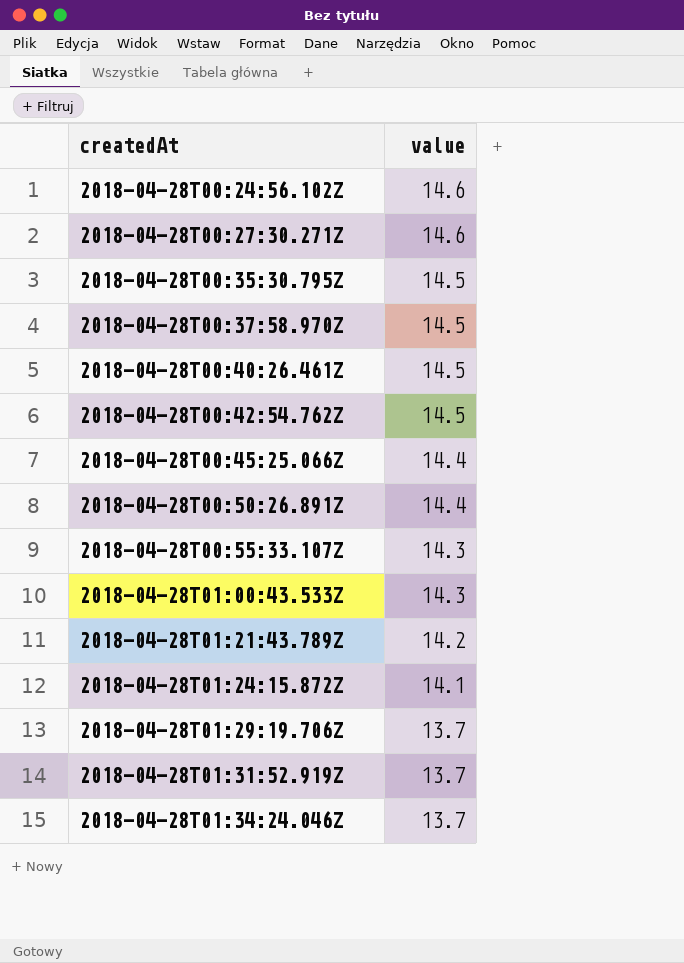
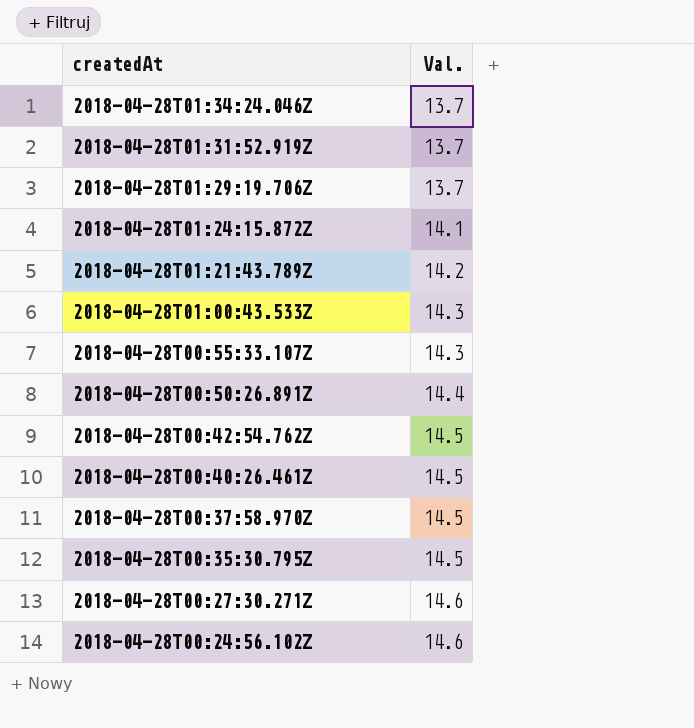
row order: createdAt ascending -> createdAt descending
column name: value -> Val.
row 2018-04-28T00:45:25.066Z: 14.4 -> none

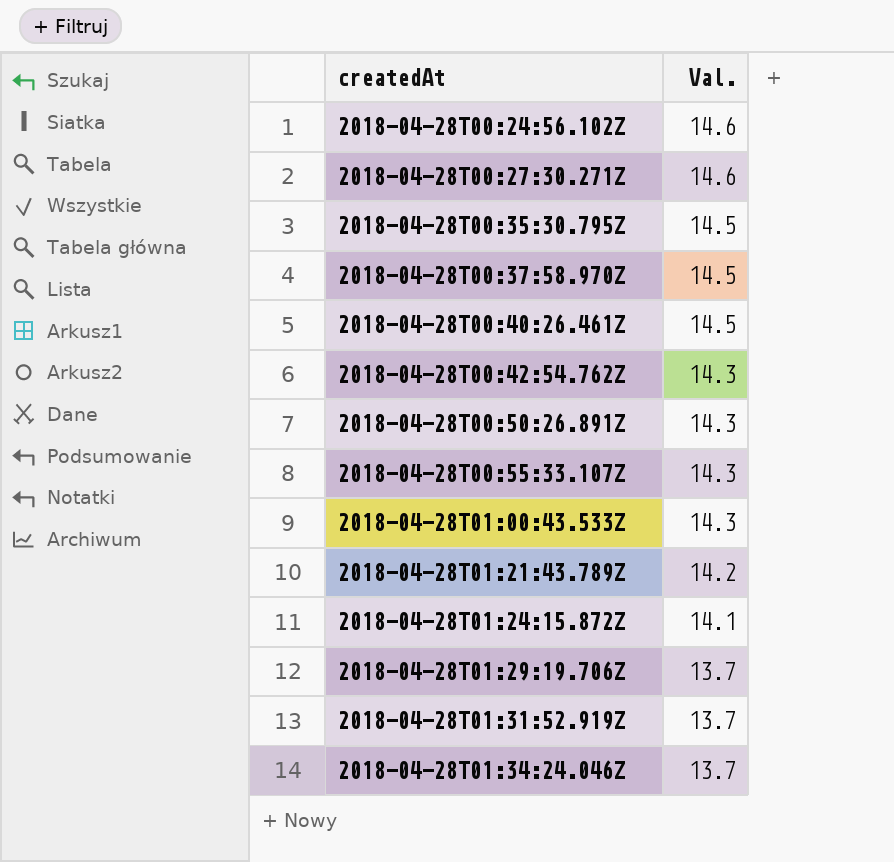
row order: createdAt descending -> createdAt ascending
2018-04-28T00:42:54.762Z | Val.: 14.5 -> 14.3
2018-04-28T00:50:26.891Z | Val.: 14.4 -> 14.3

